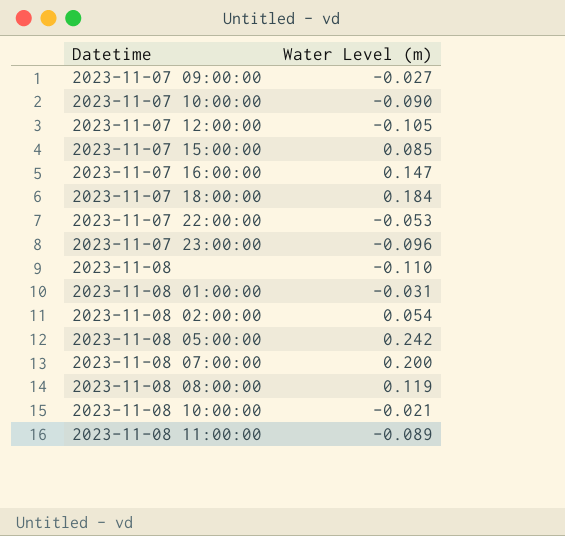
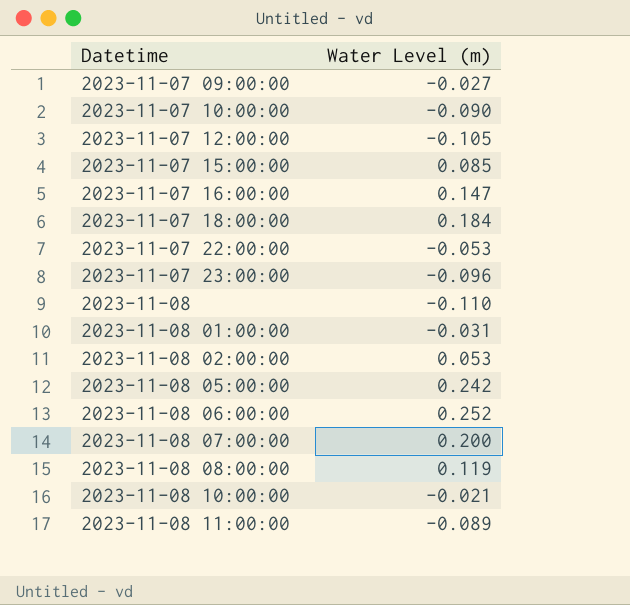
2023-11-08 02:00:00 | Water Level (m): 0.054 -> 0.053
row 2023-11-08 06:00:00: none -> 0.252

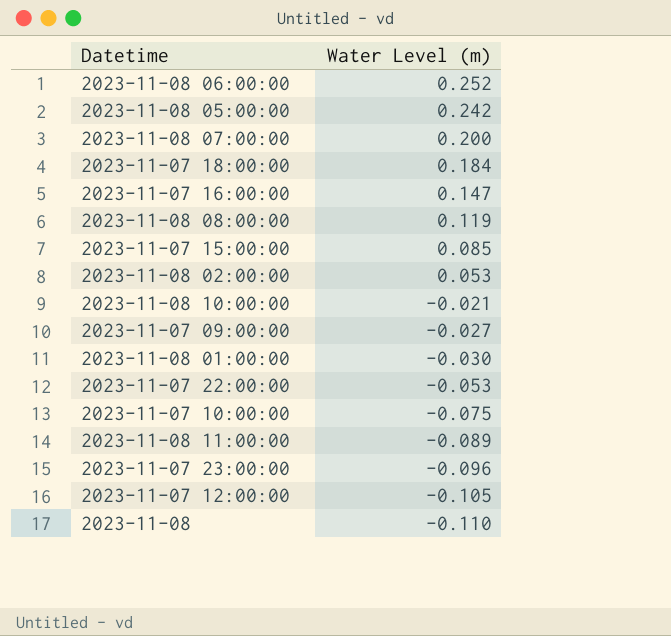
row order: Datetime ascending -> Water Level (m) descending
2023-11-08 01:00:00 | Water Level (m): -0.031 -> -0.030
2023-11-07 10:00:00 | Water Level (m): -0.090 -> -0.075

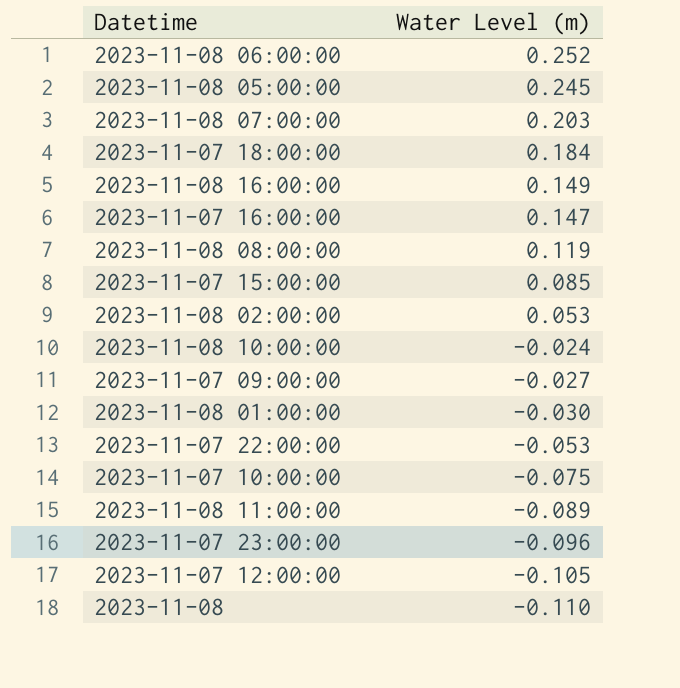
2023-11-08 05:00:00 | Water Level (m): 0.242 -> 0.245
2023-11-08 07:00:00 | Water Level (m): 0.200 -> 0.203
row 2023-11-08 16:00:00: none -> 0.149
2023-11-08 10:00:00 | Water Level (m): -0.021 -> -0.024

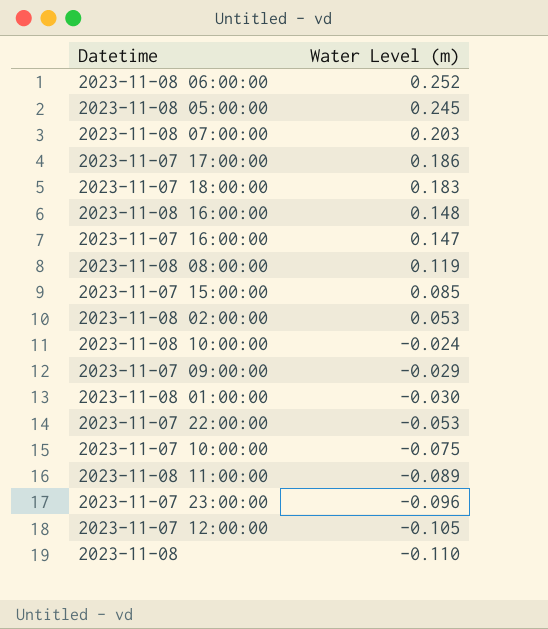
row 2023-11-07 17:00:00: none -> 0.186
2023-11-07 18:00:00 | Water Level (m): 0.184 -> 0.183
2023-11-08 16:00:00 | Water Level (m): 0.149 -> 0.148
2023-11-07 09:00:00 | Water Level (m): -0.027 -> -0.029

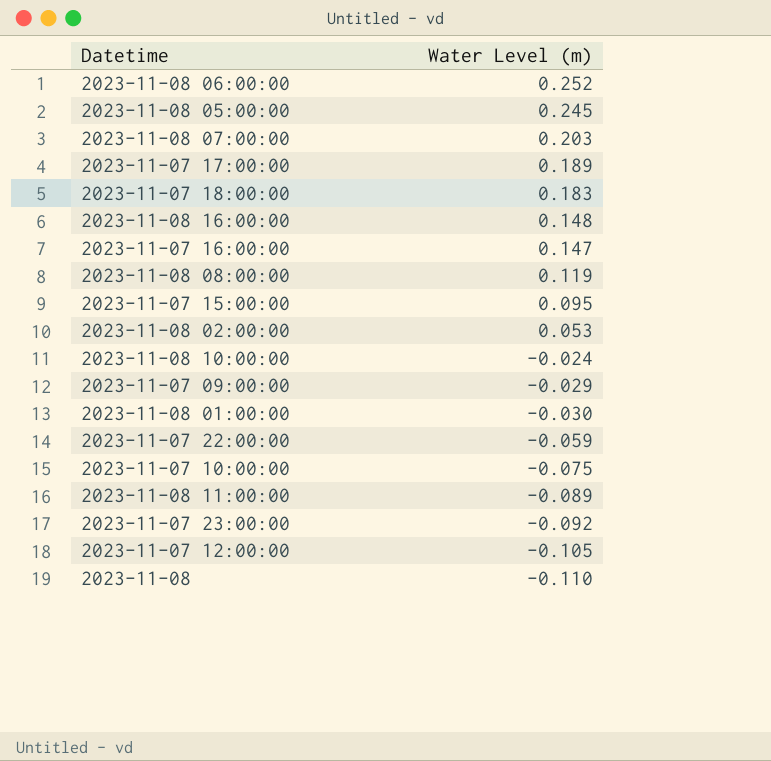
2023-11-07 17:00:00 | Water Level (m): 0.186 -> 0.189
2023-11-07 15:00:00 | Water Level (m): 0.085 -> 0.095
2023-11-07 22:00:00 | Water Level (m): -0.053 -> -0.059
2023-11-07 23:00:00 | Water Level (m): -0.096 -> -0.092

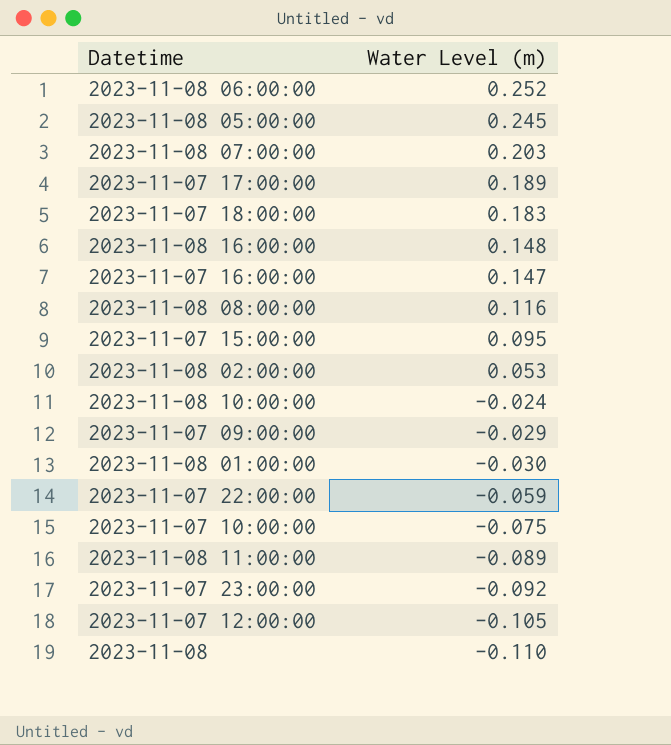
2023-11-08 08:00:00 | Water Level (m): 0.119 -> 0.116

